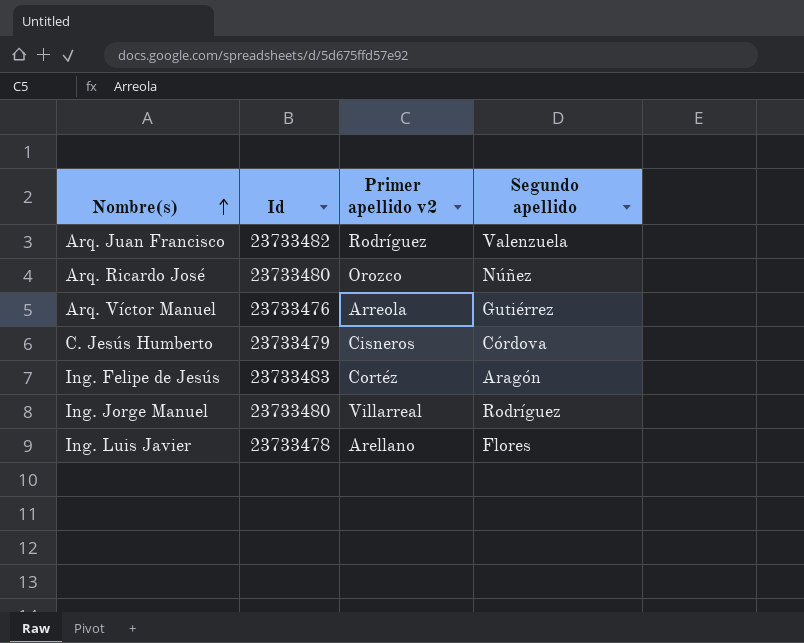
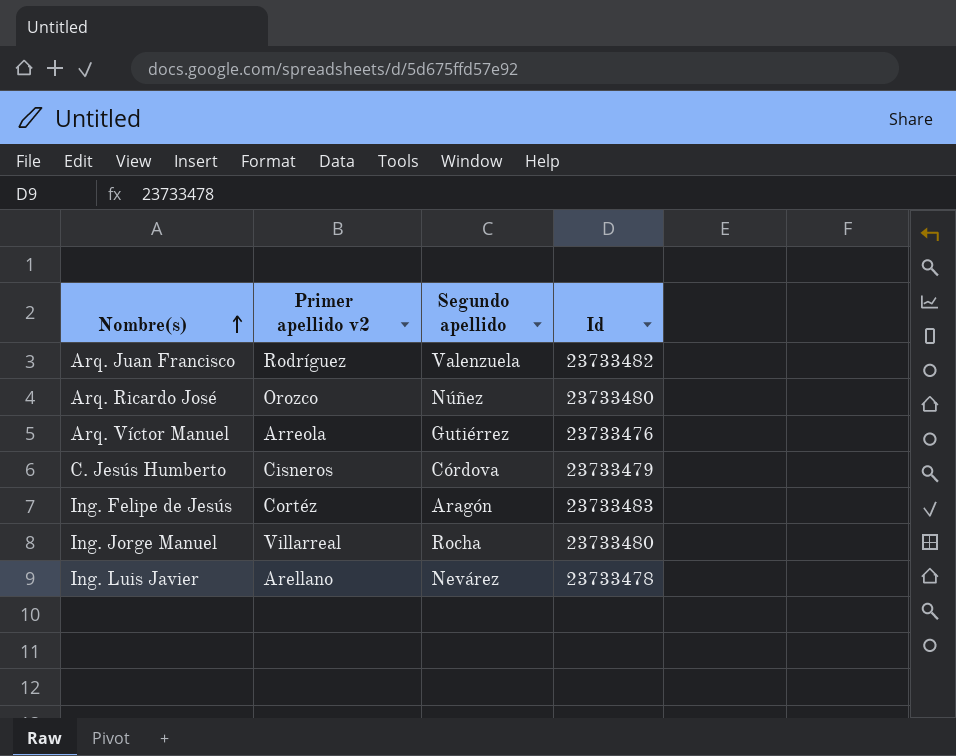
column Id | position: 2 -> 4
Ing. Jorge Manuel | Segundo apellido: Rodríguez -> Rocha
Ing. Luis Javier | Segundo apellido: Flores -> Nevárez

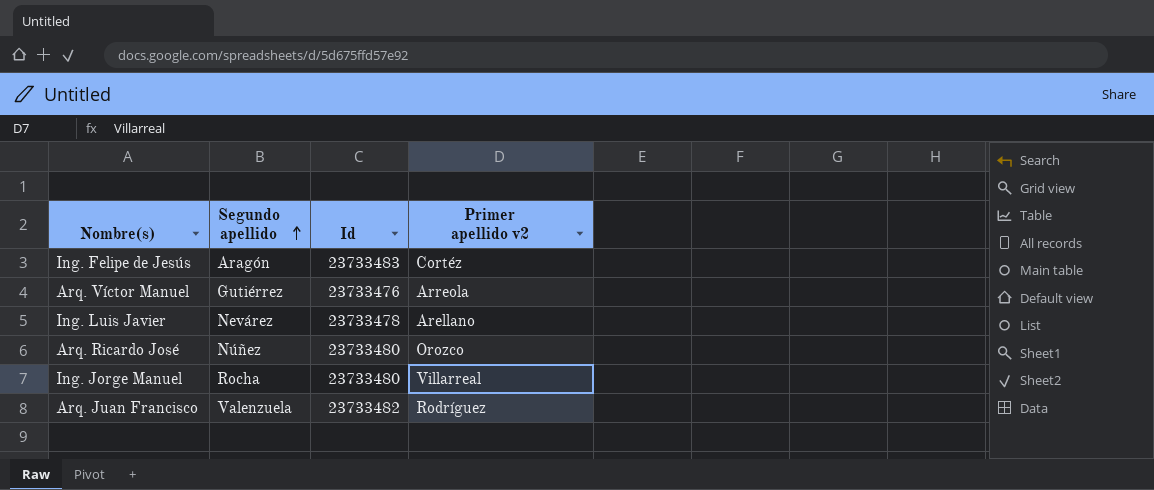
row order: Nombre(s) ascending -> Segundo apellido ascending
column Primer apellido v2 | position: 2 -> 4
row C. Jesús Humberto: Cisneros | Córdova | 23733479 -> none

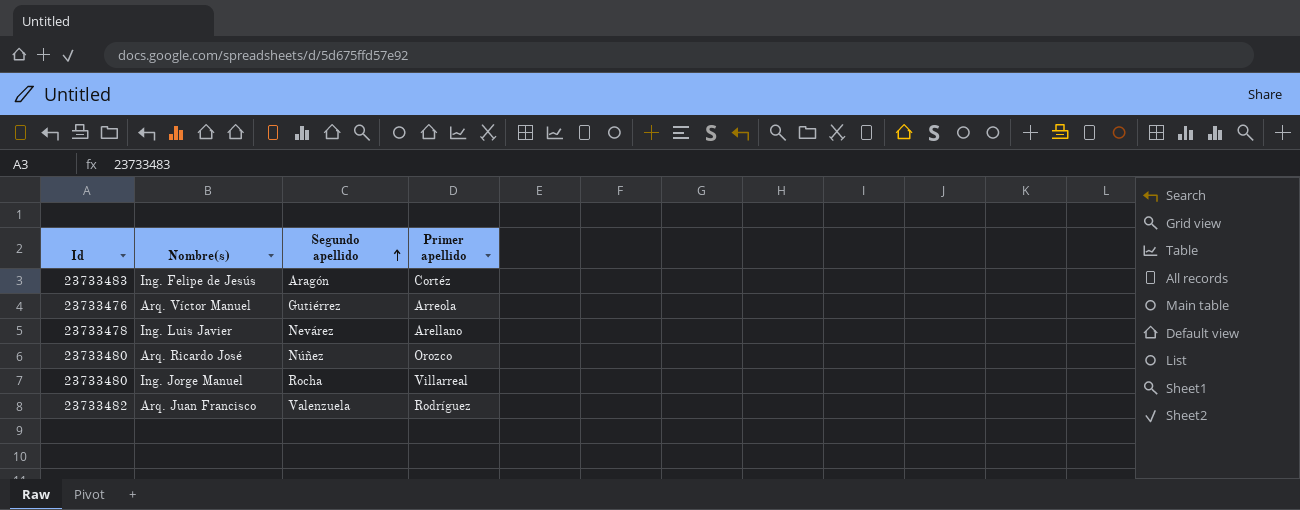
column Id | position: 3 -> 1
column name: Primer apellido v2 -> Primer apellido

